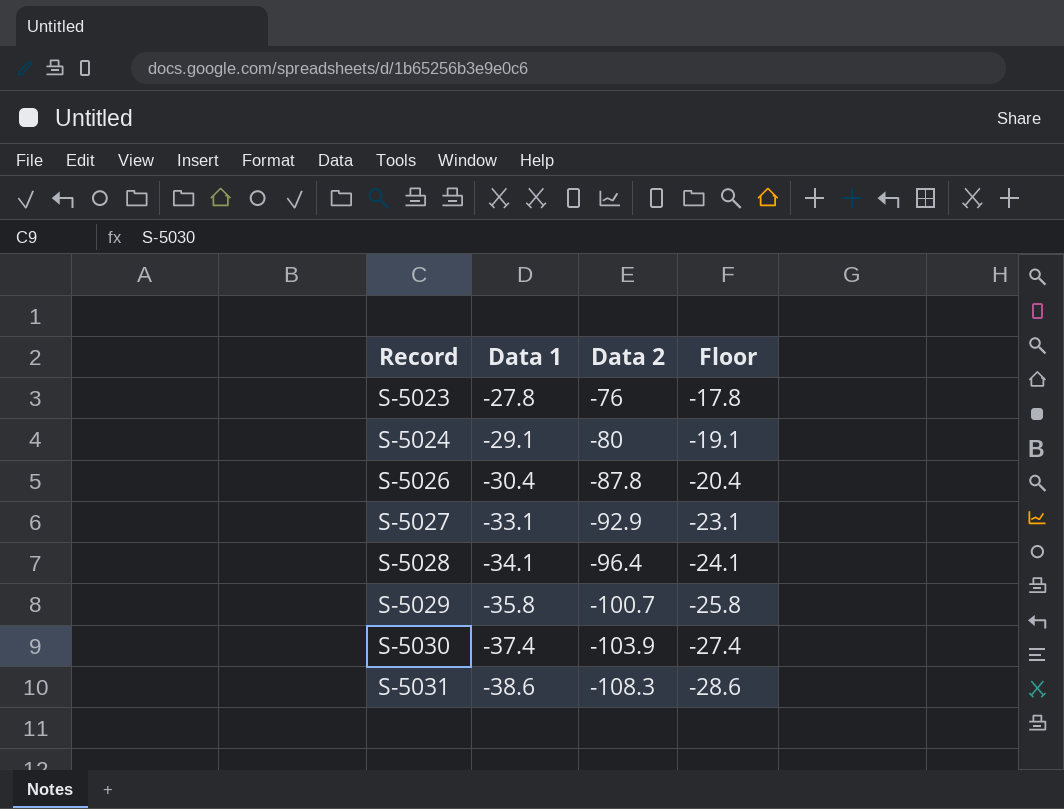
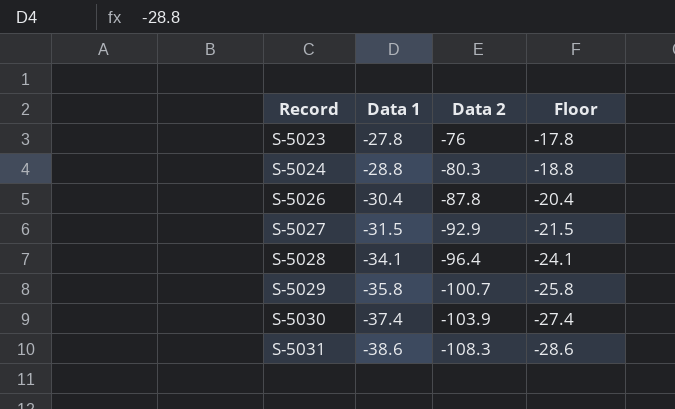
S-5024 | Data 1: -29.1 -> -28.8
S-5024 | Data 2: -80 -> -80.3
S-5024 | Floor: -19.1 -> -18.8
S-5027 | Data 1: -33.1 -> -31.5
S-5027 | Floor: -23.1 -> -21.5

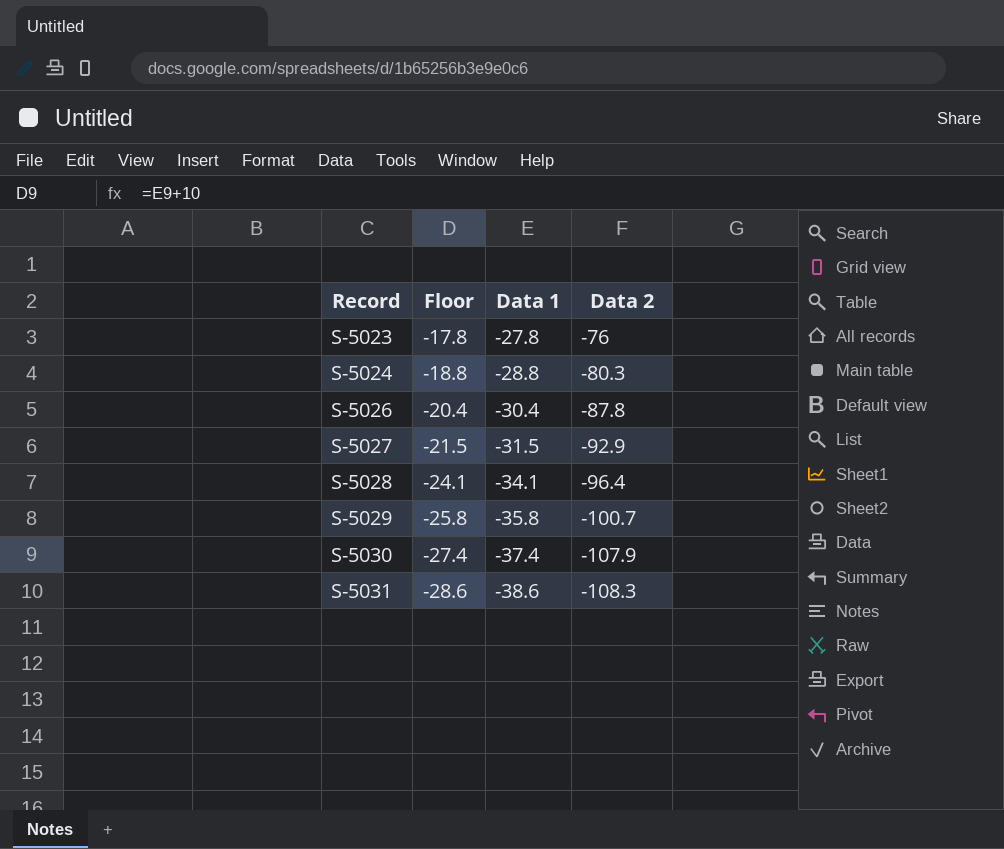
column Floor | position: 4 -> 2
S-5030 | Data 2: -103.9 -> -107.9

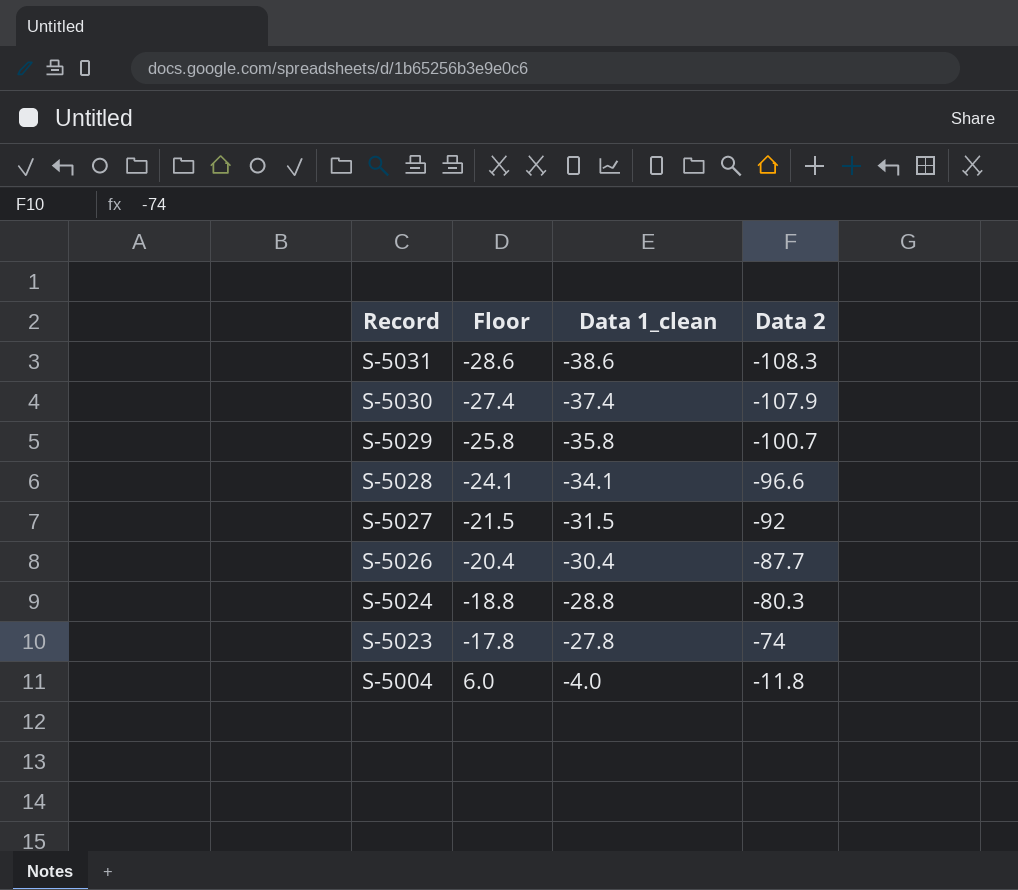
row order: Record ascending -> Record descending
column name: Data 1 -> Data 1_clean
S-5028 | Data 2: -96.4 -> -96.6
S-5027 | Data 2: -92.9 -> -92
S-5026 | Data 2: -87.8 -> -87.7
S-5023 | Data 2: -76 -> -74
row S-5004: none -> 6.0 | -4.0 | -11.8

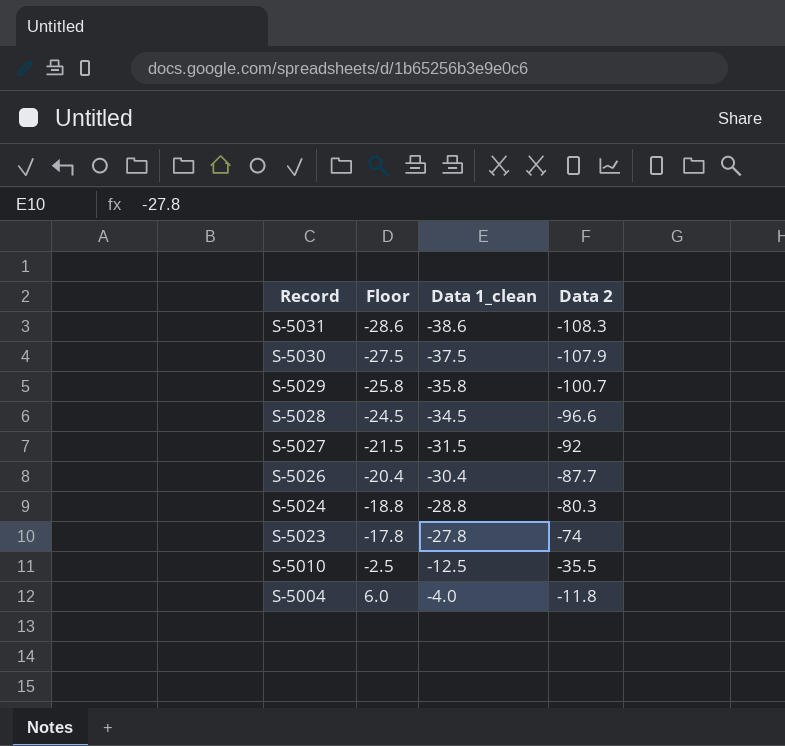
S-5030 | Floor: -27.4 -> -27.5
S-5030 | Data 1_clean: -37.4 -> -37.5
S-5028 | Floor: -24.1 -> -24.5
S-5028 | Data 1_clean: -34.1 -> -34.5
row S-5010: none -> -2.5 | -12.5 | -35.5

